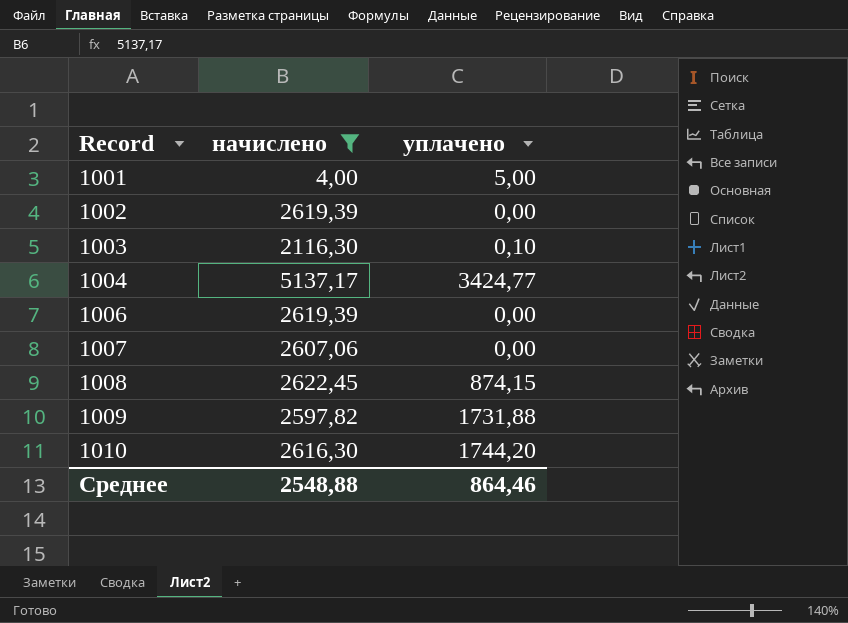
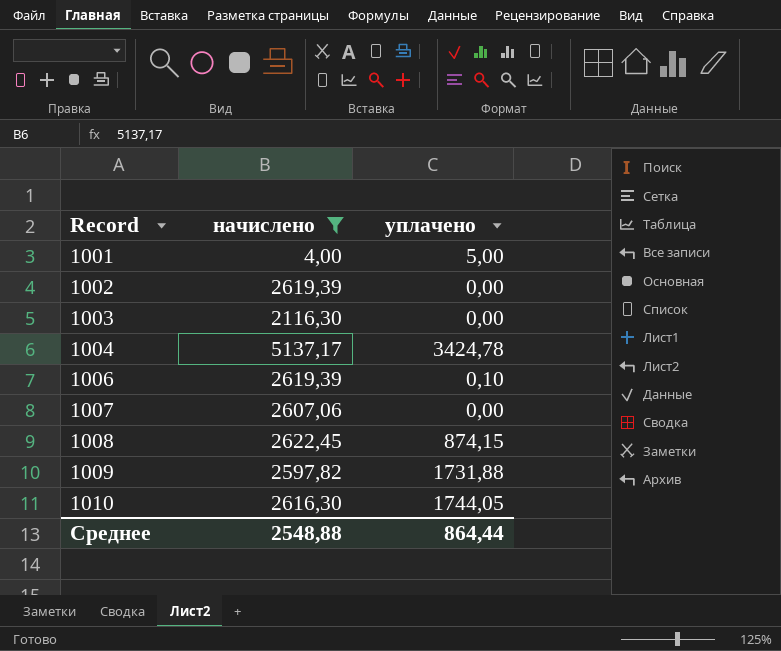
1003 | уплачено: 0,10 -> 0,00
1004 | уплачено: 3424,77 -> 3424,78
1006 | уплачено: 0,00 -> 0,10
1010 | уплачено: 1744,20 -> 1744,05
Среднее | уплачено: 864,46 -> 864,44

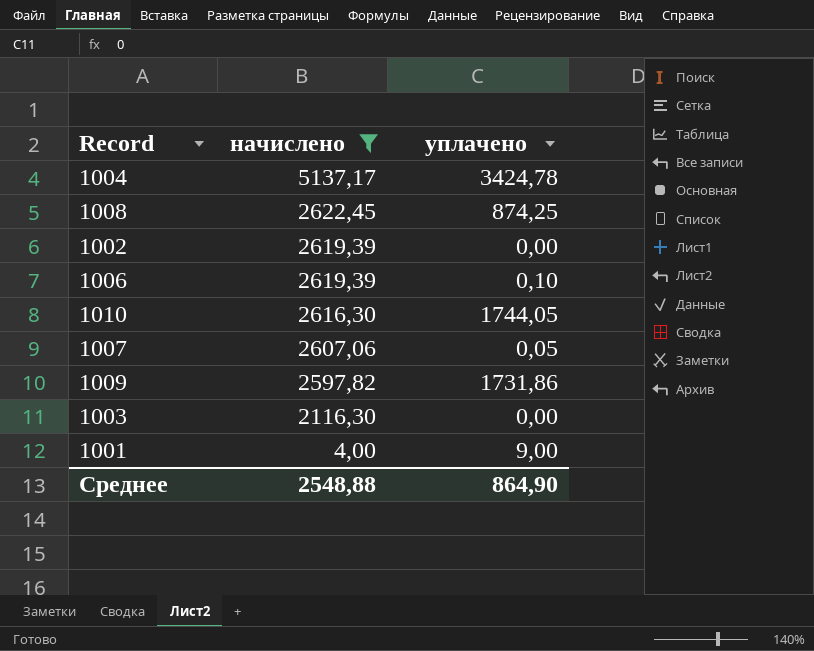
row order: Record ascending -> начислено descending
1008 | уплачено: 874,15 -> 874,25
1007 | уплачено: 0,00 -> 0,05
1009 | уплачено: 1731,88 -> 1731,86
1001 | уплачено: 5,00 -> 9,00
Среднее | уплачено: 864,44 -> 864,90

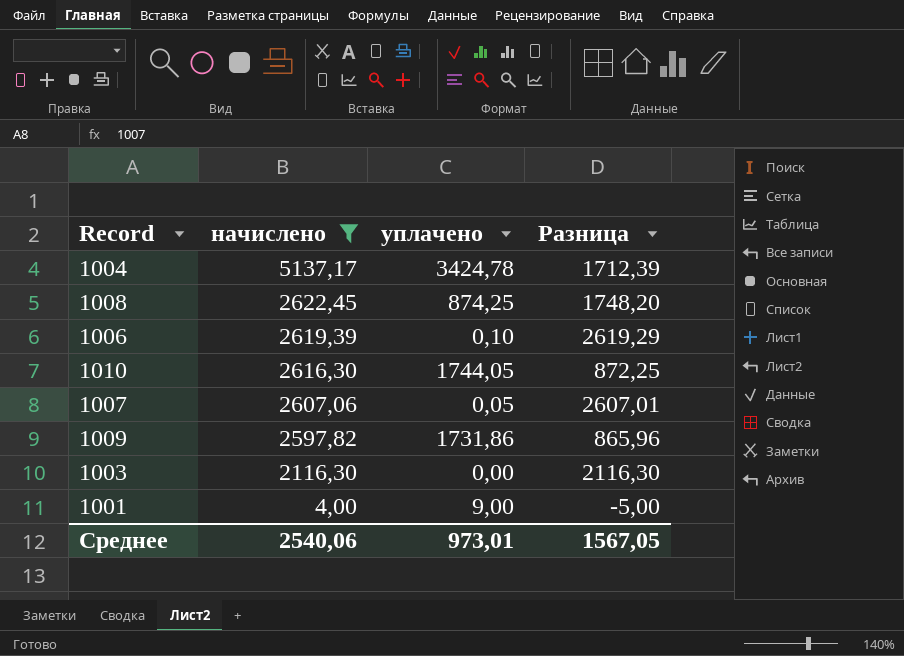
column Разница | formula: none -> [начислено] - [уплачено]
row 1002: 2619,39 | 0,00 -> none
Среднее | начислено: 2548,88 -> 2540,06
Среднее | уплачено: 864,90 -> 973,01

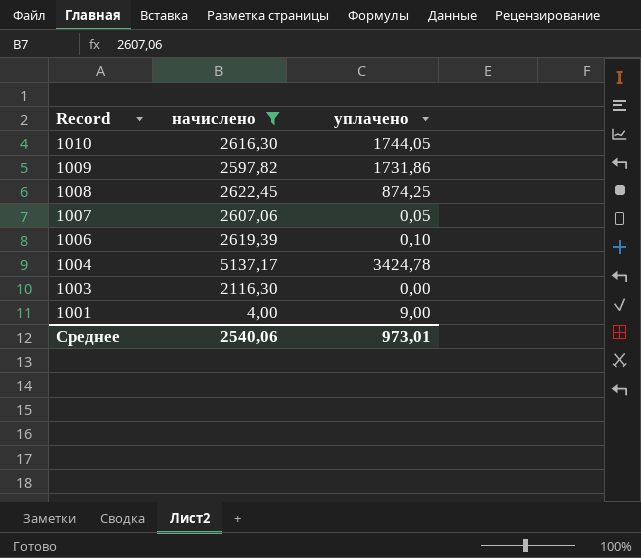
row order: начислено descending -> Record descending
column Разница | formula: [начислено] - [уплачено] -> none

